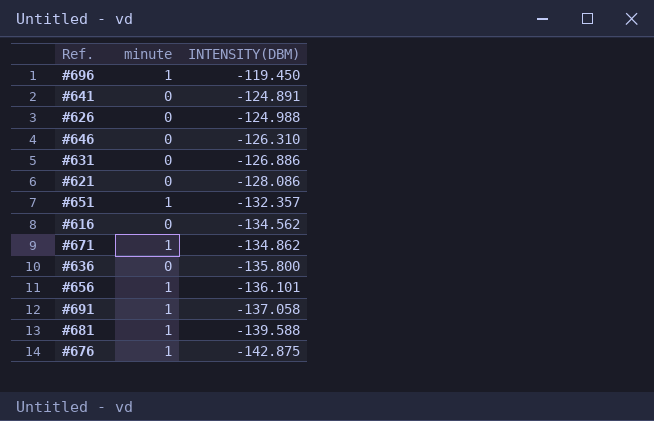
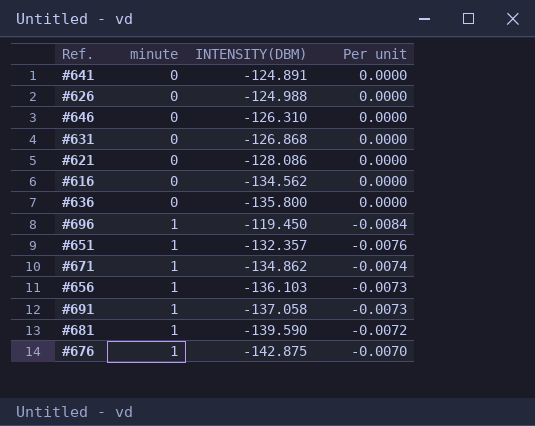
row order: INTENSITY(DBM) descending -> minute ascending
column Per unit | formula: none -> [minute] / [INTENSITY(DBM)]
#631 | INTENSITY(DBM): -126.886 -> -126.868
#656 | INTENSITY(DBM): -136.101 -> -136.103
#681 | INTENSITY(DBM): -139.588 -> -139.590

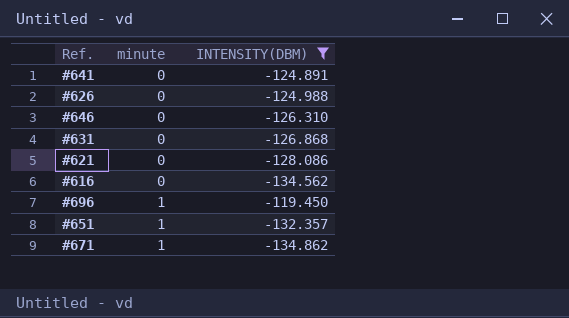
filter: none -> INTENSITY(DBM) >= -134.862
column Per unit | formula: [minute] / [INTENSITY(DBM)] -> none

